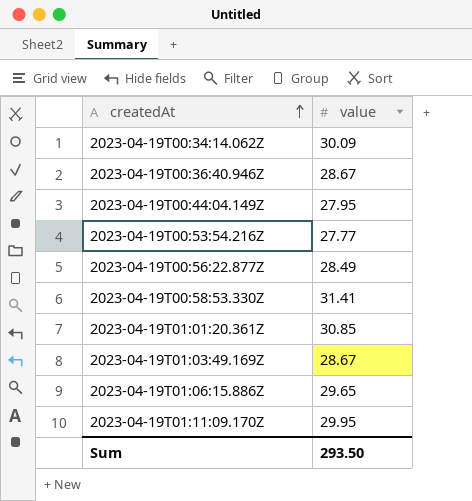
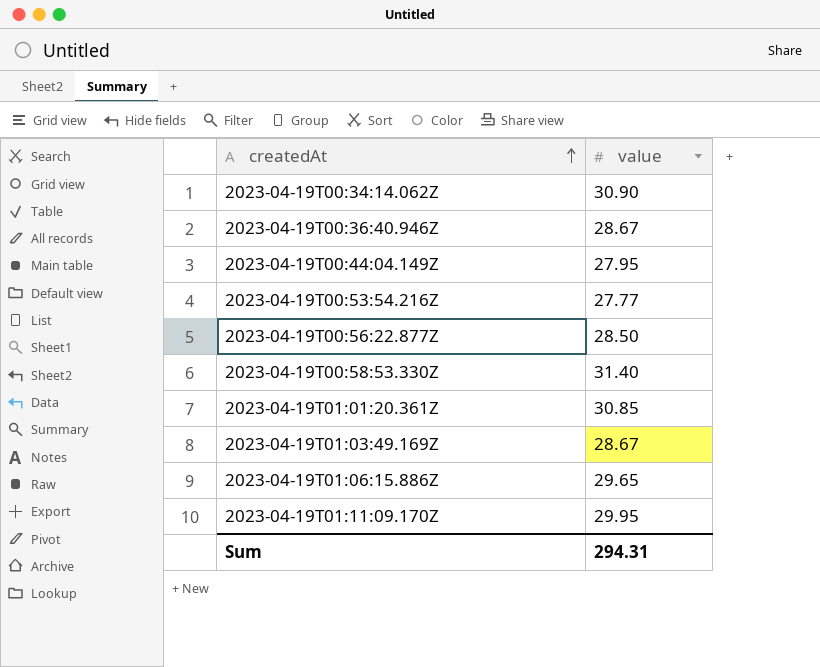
2023-04-19T00:34:14.062Z | value: 30.09 -> 30.90
2023-04-19T00:56:22.877Z | value: 28.49 -> 28.50
2023-04-19T00:58:53.330Z | value: 31.41 -> 31.40
Sum | value: 293.50 -> 294.31

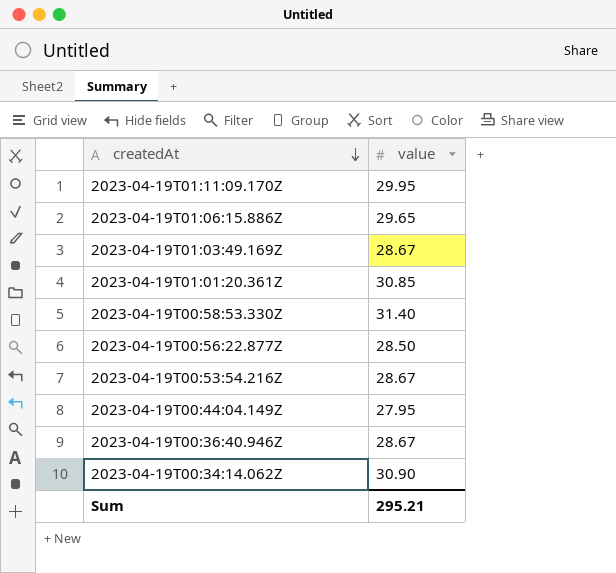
row order: createdAt ascending -> createdAt descending
2023-04-19T00:53:54.216Z | value: 27.77 -> 28.67
Sum | value: 294.31 -> 295.21

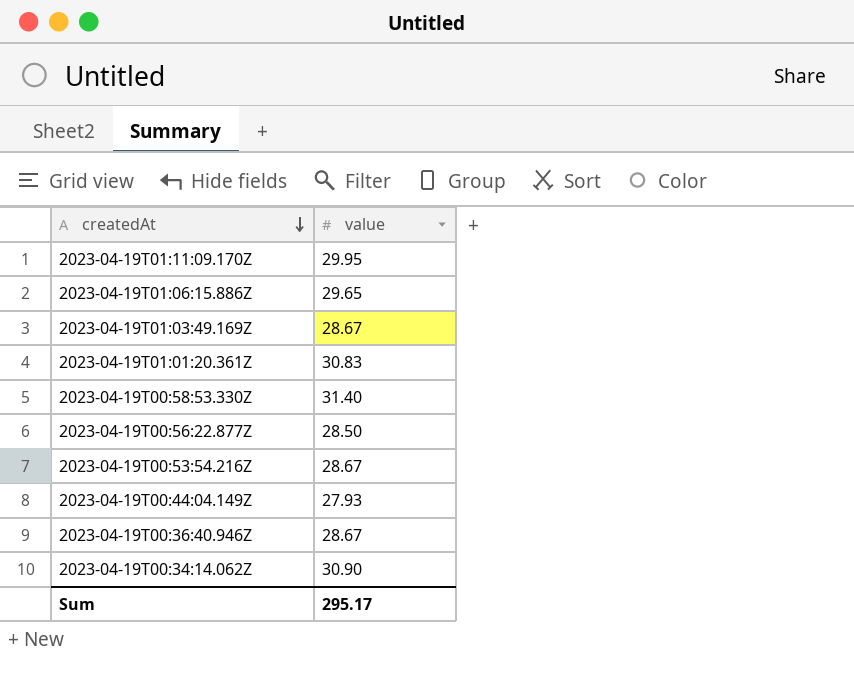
2023-04-19T01:01:20.361Z | value: 30.85 -> 30.83
2023-04-19T00:44:04.149Z | value: 27.95 -> 27.93
Sum | value: 295.21 -> 295.17

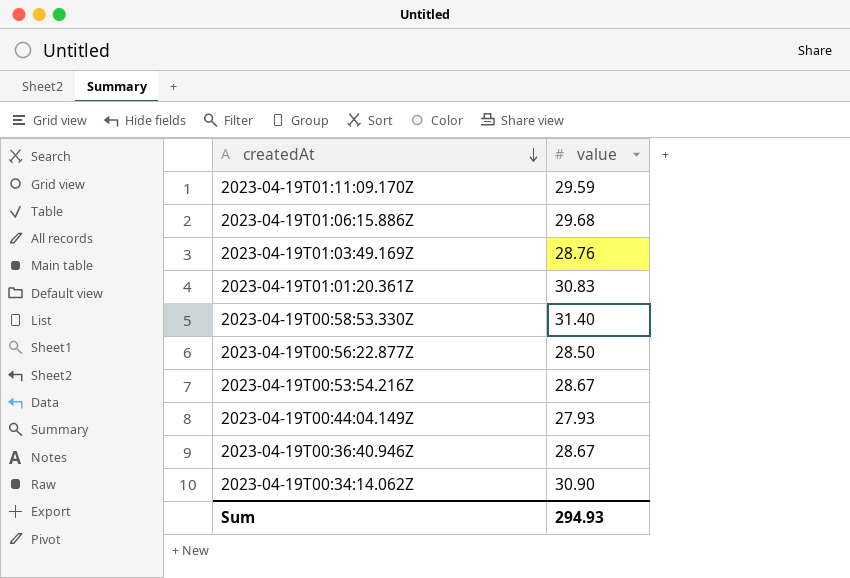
2023-04-19T01:11:09.170Z | value: 29.95 -> 29.59
2023-04-19T01:06:15.886Z | value: 29.65 -> 29.68
2023-04-19T01:03:49.169Z | value: 28.67 -> 28.76
Sum | value: 295.17 -> 294.93

